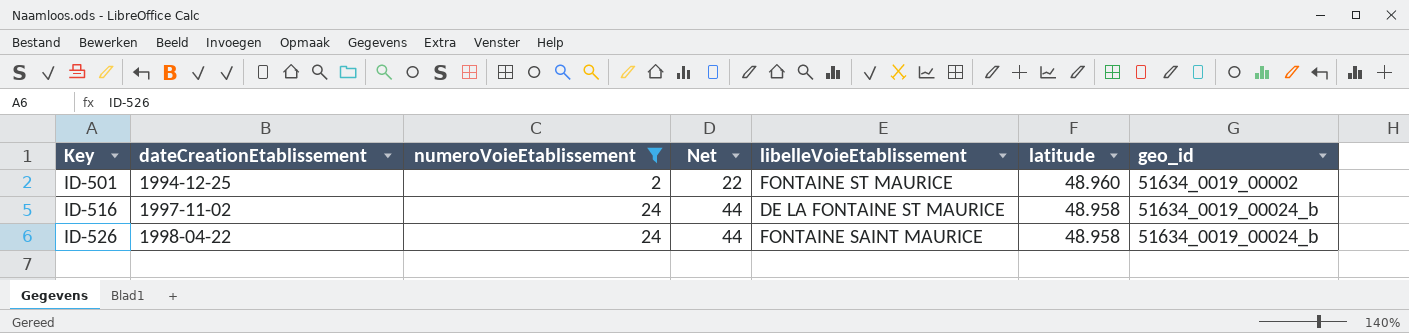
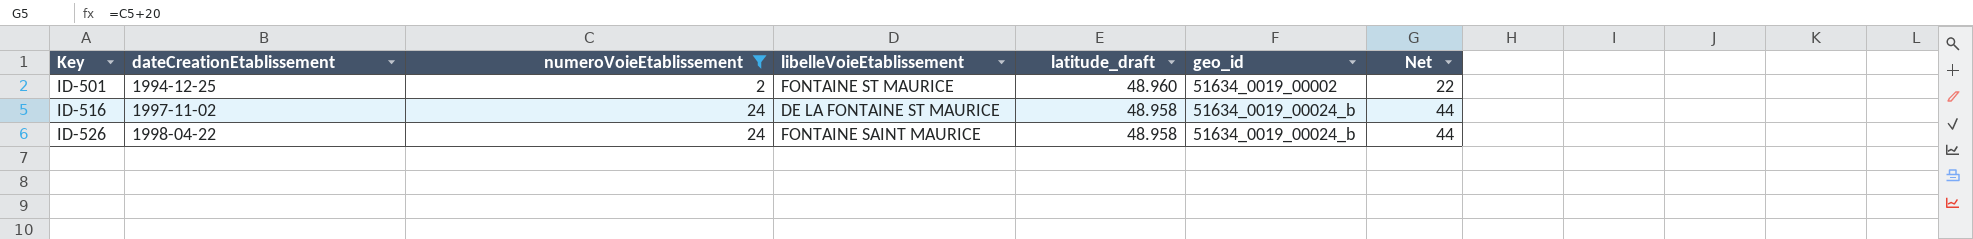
column name: latitude -> latitude_draft
column Net | position: 4 -> 7

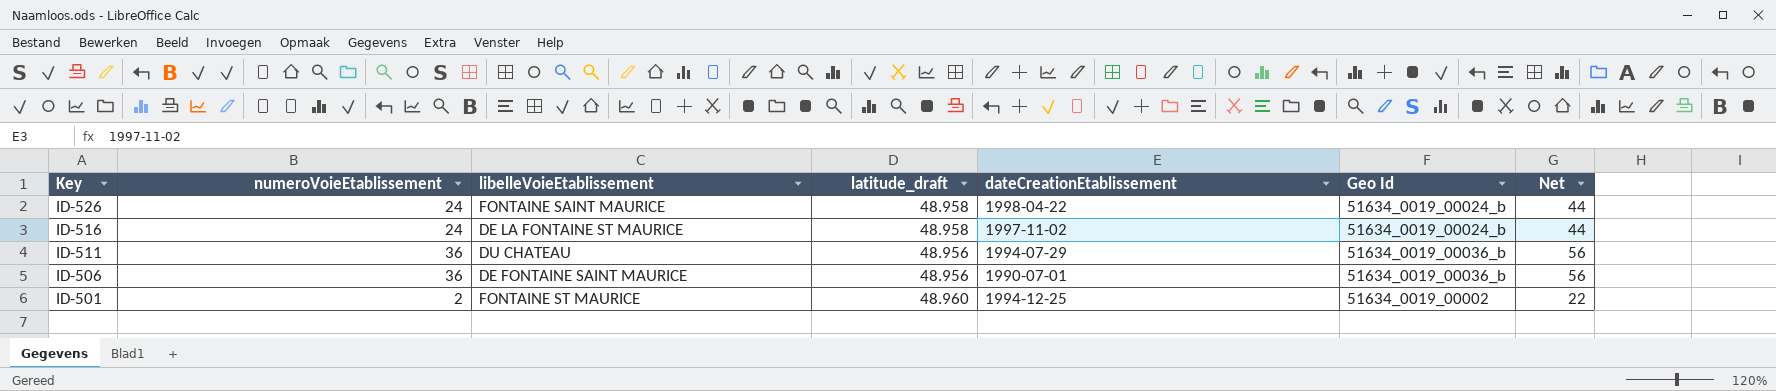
filter: numeroVoieEtablissement != 36 -> none
row order: Key ascending -> Key descending
column dateCreationEtablissement | position: 2 -> 5
column name: geo_id -> Geo Id

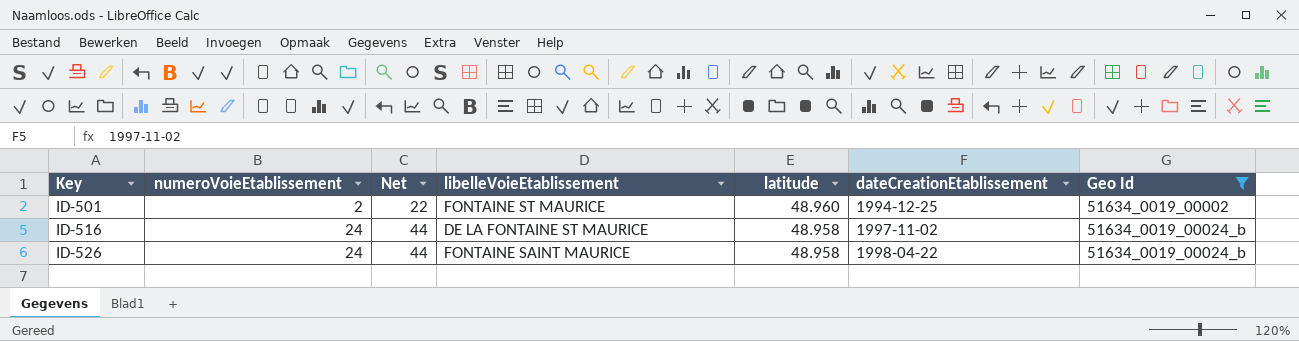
filter: none -> Geo Id != 51634_0019_00036_b
row order: Key descending -> Key ascending
column Net | position: 7 -> 3
column name: latitude_draft -> latitude

